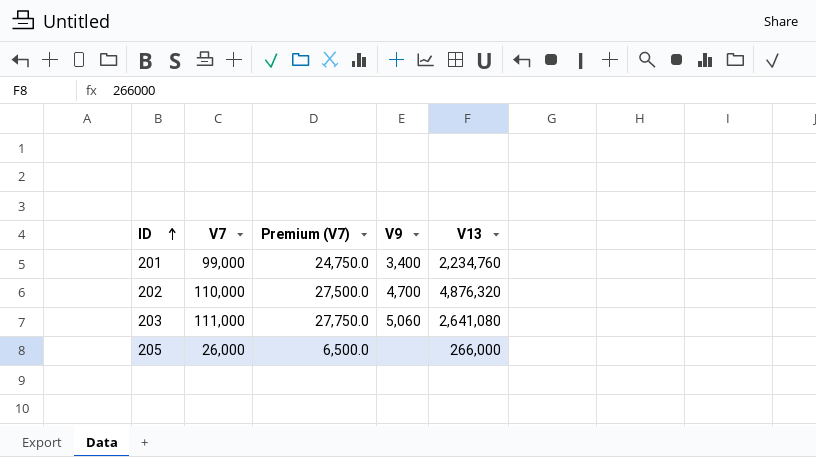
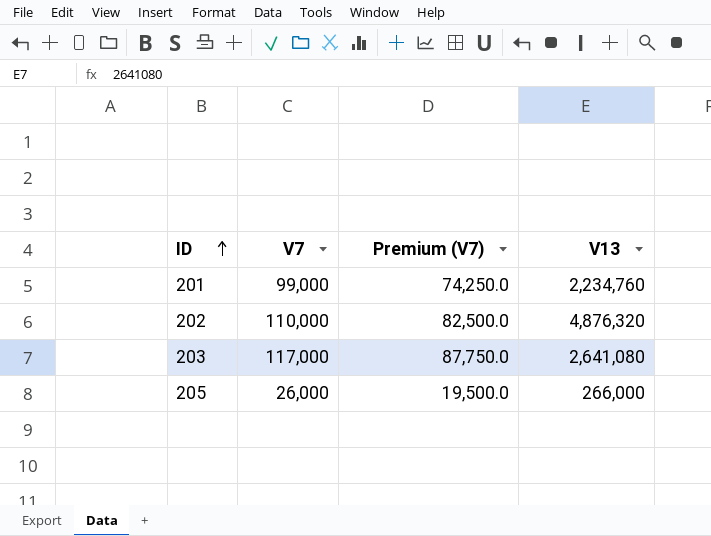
column V9 | position: 4 -> none
column Premium (V7) | formula: [V7] * 0.25 -> [V7] * 0.75
203 | V7: 111,000 -> 117,000

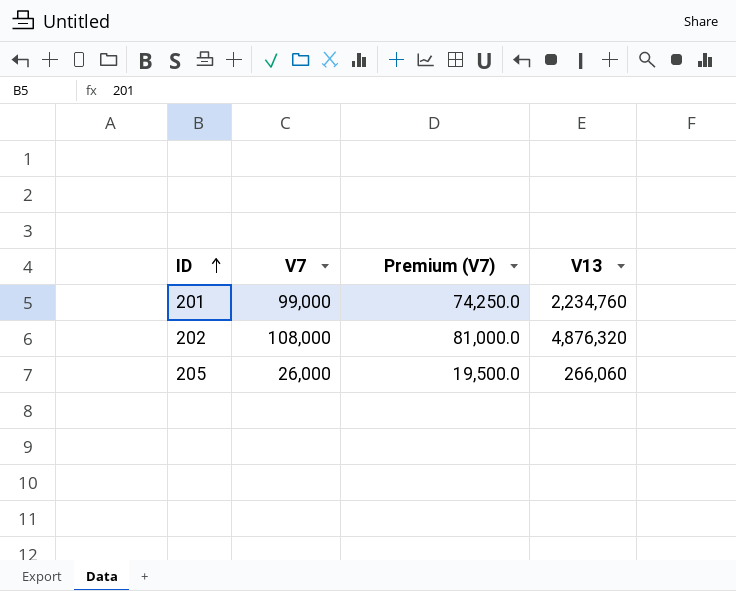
row 203: 117,000 | 87,750.0 | 2,641,080 -> none
202 | V7: 110,000 -> 108,000
202 | Premium (V7): 82,500.0 -> 81,000.0
205 | V13: 266,000 -> 266,060

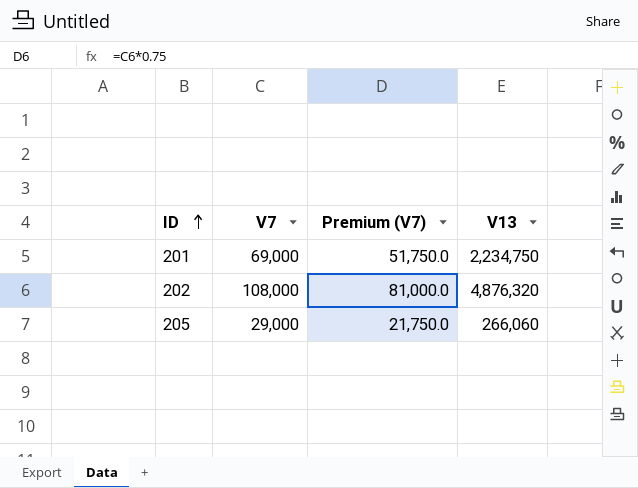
201 | V7: 99,000 -> 69,000
201 | Premium (V7): 74,250.0 -> 51,750.0
201 | V13: 2,234,760 -> 2,234,750
205 | V7: 26,000 -> 29,000
205 | Premium (V7): 19,500.0 -> 21,750.0

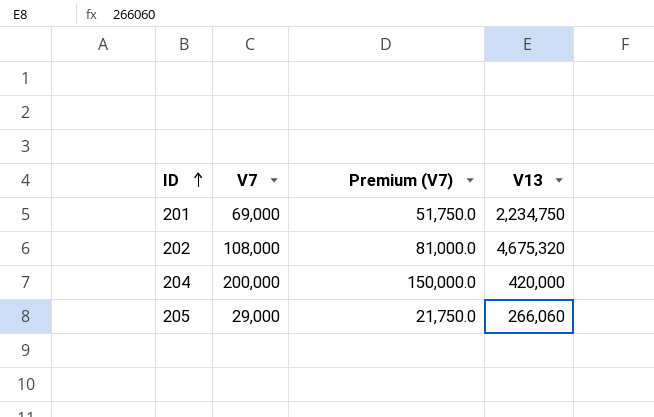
202 | V13: 4,876,320 -> 4,675,320
row 204: none -> 200,000 | 150,000.0 | 420,000

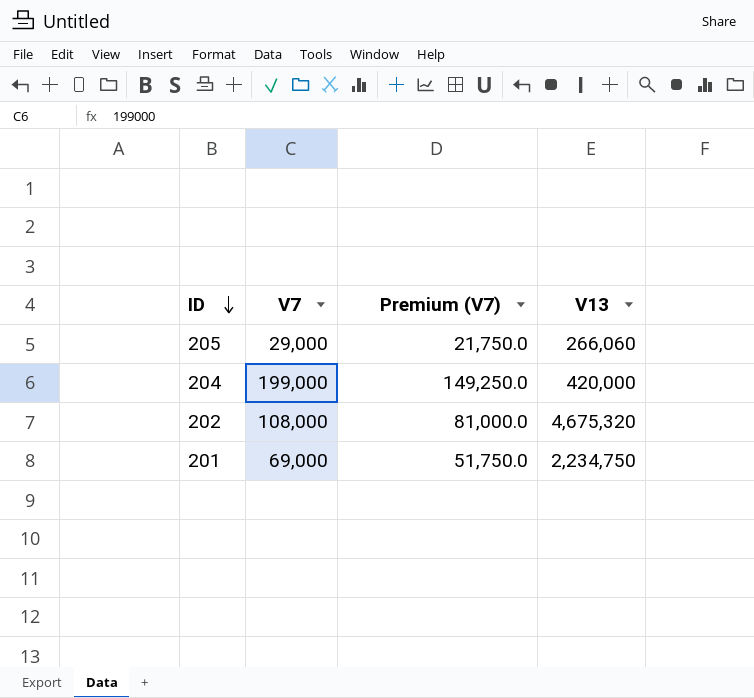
row order: ID ascending -> ID descending
204 | V7: 200,000 -> 199,000
204 | Premium (V7): 150,000.0 -> 149,250.0

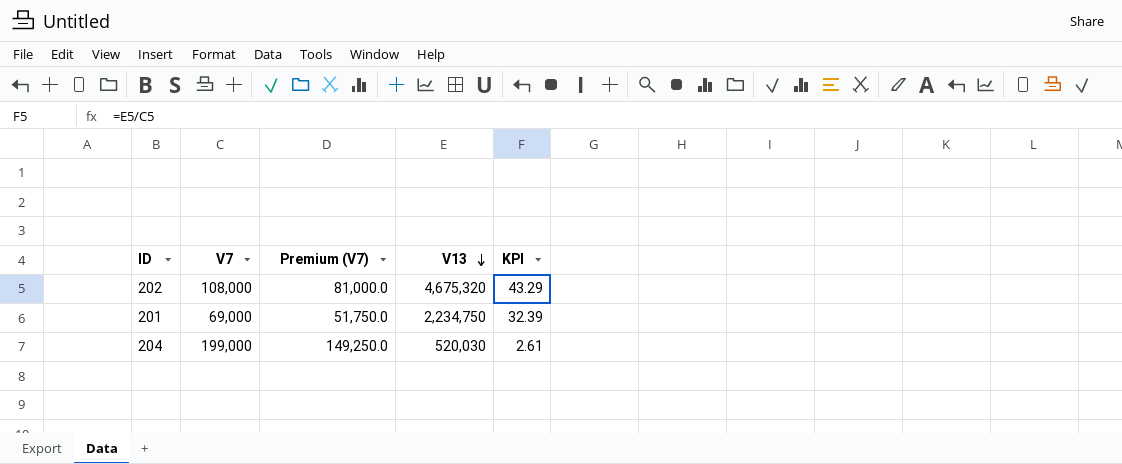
row order: ID descending -> V13 descending
column KPI | formula: none -> [V13] / [V7]
row 205: 29,000 | 21,750.0 | 266,060 -> none
204 | V13: 420,000 -> 520,030

